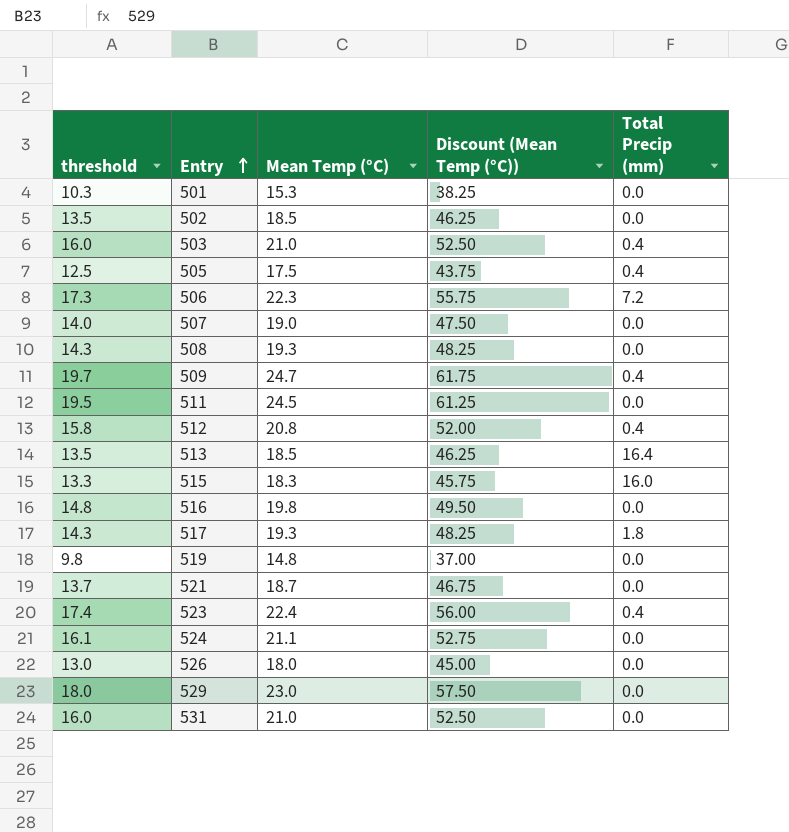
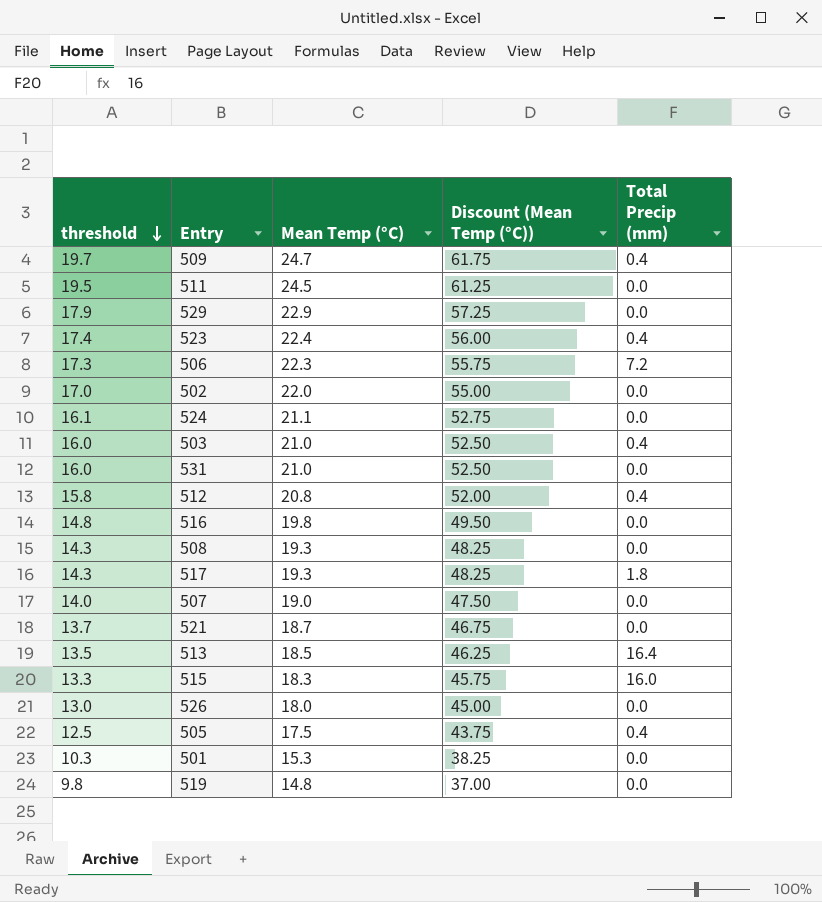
row order: Entry ascending -> threshold descending
529 | threshold: 18.0 -> 17.9
529 | Mean Temp (°C): 23.0 -> 22.9
529 | Discount (Mean Temp (°C)): 57.50 -> 57.25
502 | threshold: 13.5 -> 17.0
502 | Mean Temp (°C): 18.5 -> 22.0
502 | Discount (Mean Temp (°C)): 46.25 -> 55.00

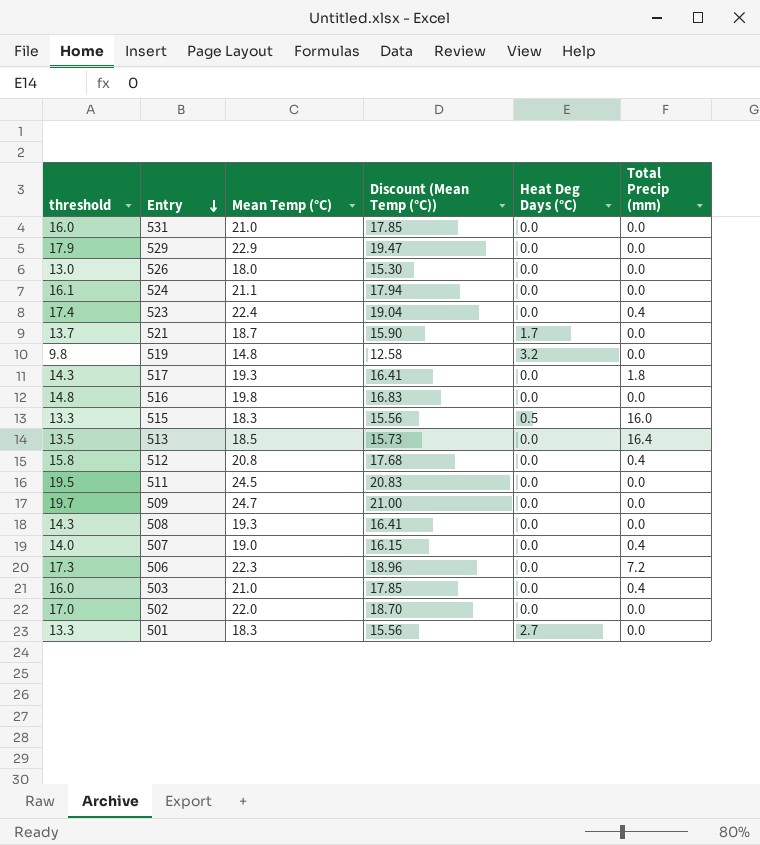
row order: threshold descending -> Entry descending
column Discount (Mean Temp (°C)) | formula: [Mean Temp (°C)] * 2.5 -> [Mean Temp (°C)] * 0.85
column Heat Deg Days (°C) | position: none -> 5
row 505: 12.5 | 17.5 | 43.75 | 0.4 -> none
509 | Total Precip (mm): 0.4 -> 0.0
507 | Total Precip (mm): 0.0 -> 0.4
501 | threshold: 10.3 -> 13.3
501 | Mean Temp (°C): 15.3 -> 18.3

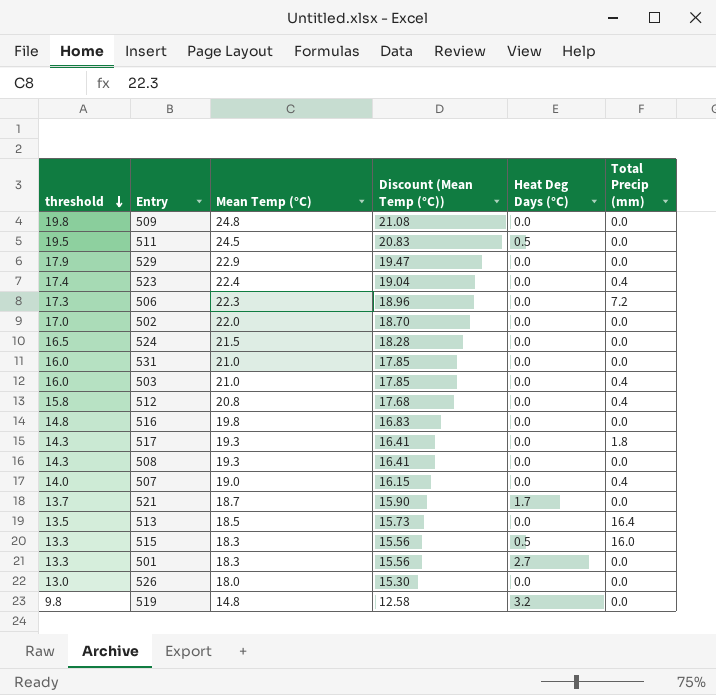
row order: Entry descending -> threshold descending
509 | threshold: 19.7 -> 19.8
509 | Mean Temp (°C): 24.7 -> 24.8
509 | Discount (Mean Temp (°C)): 21.00 -> 21.08
511 | Heat Deg Days (°C): 0.0 -> 0.5
524 | threshold: 16.1 -> 16.5
524 | Mean Temp (°C): 21.1 -> 21.5
524 | Discount (Mean Temp (°C)): 17.94 -> 18.28

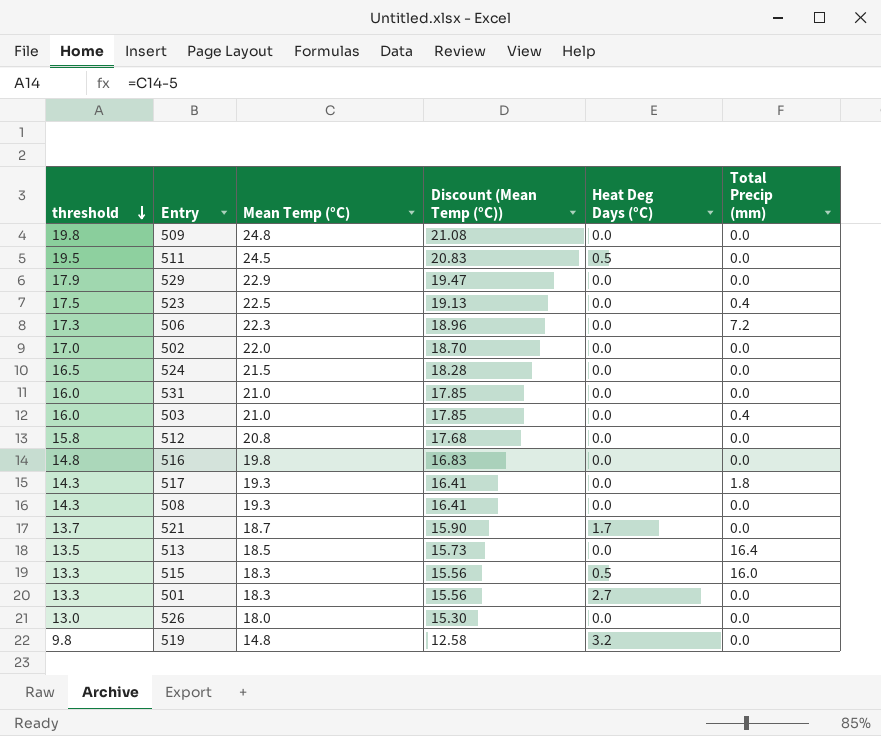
row 507: 14.0 | 19.0 | 16.15 | 0.0 | 0.4 -> none
523 | threshold: 17.4 -> 17.5
523 | Mean Temp (°C): 22.4 -> 22.5
523 | Discount (Mean Temp (°C)): 19.04 -> 19.13
512 | Total Precip (mm): 0.4 -> 0.0

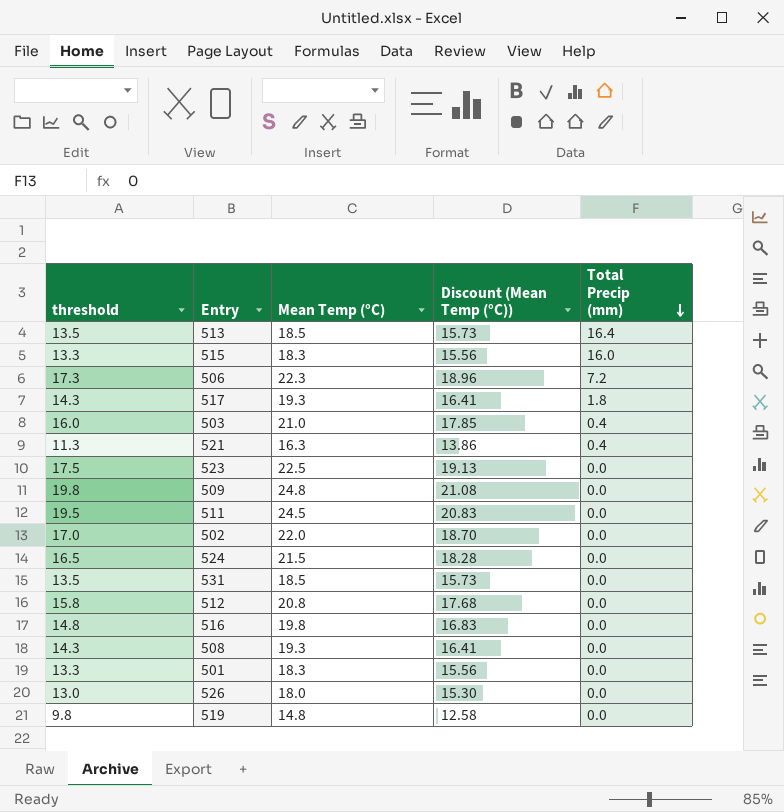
row order: threshold descending -> Total Precip (mm) descending
column Heat Deg Days (°C) | position: 5 -> none
row 529: 17.9 | 22.9 | 19.47 | 0.0 | 0.0 -> none
521 | threshold: 13.7 -> 11.3
521 | Mean Temp (°C): 18.7 -> 16.3
521 | Discount (Mean Temp (°C)): 15.90 -> 13.86
521 | Total Precip (mm): 0.0 -> 0.4
523 | Total Precip (mm): 0.4 -> 0.0
531 | threshold: 16.0 -> 13.5
531 | Mean Temp (°C): 21.0 -> 18.5
531 | Discount (Mean Temp (°C)): 17.85 -> 15.73

